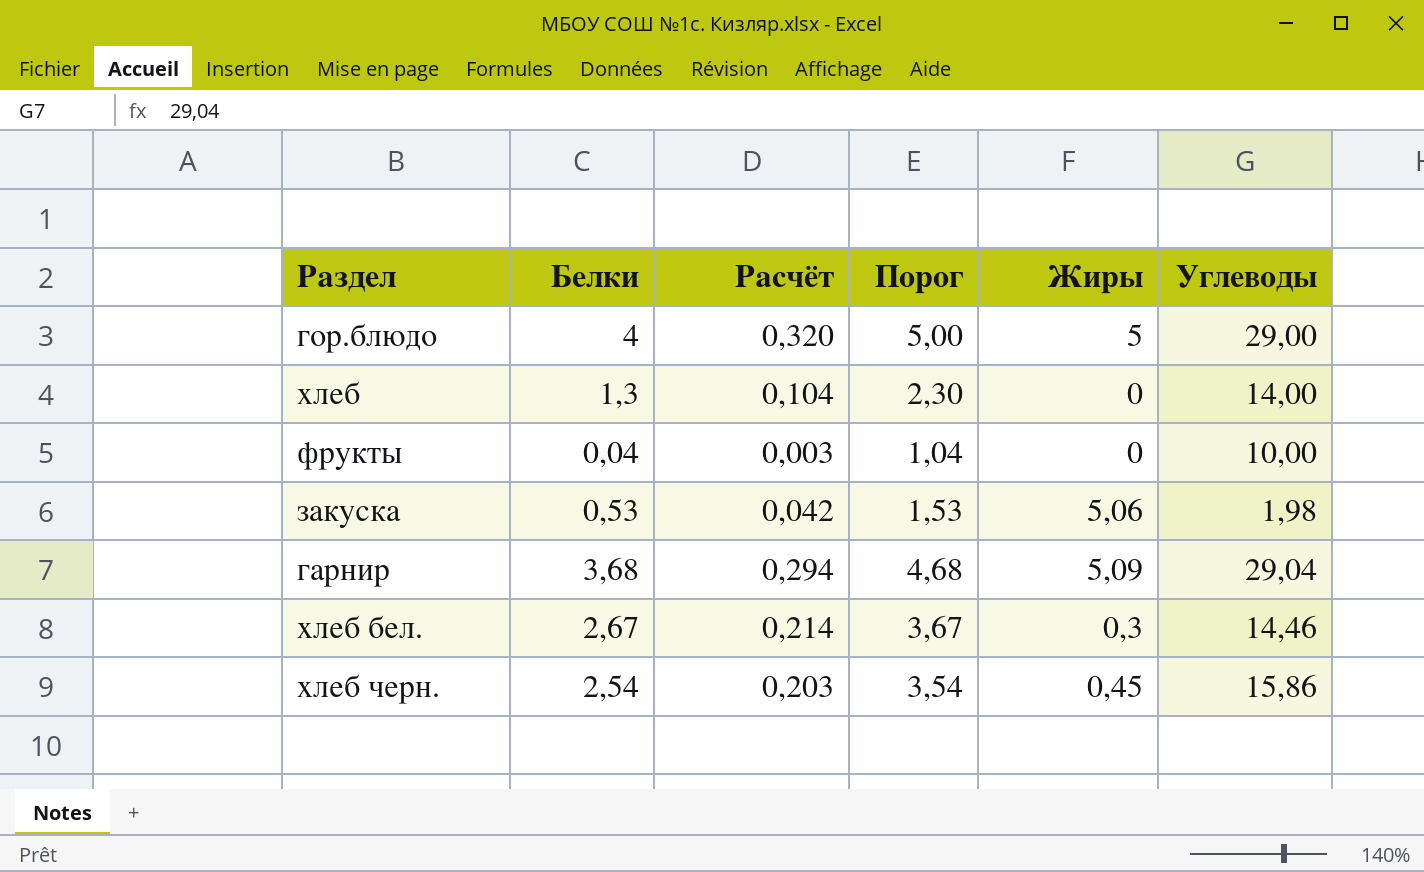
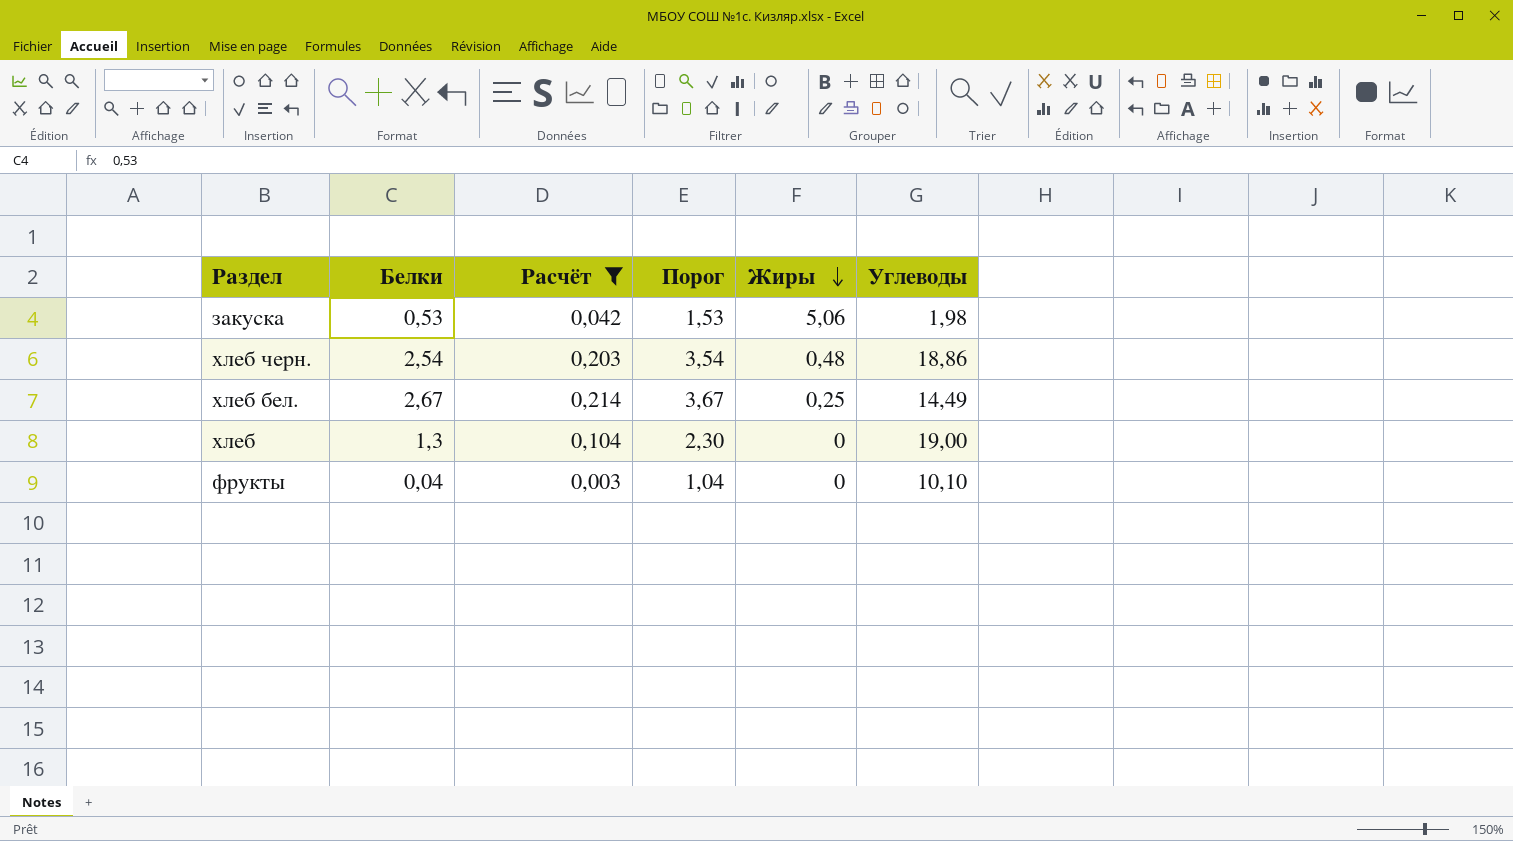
filter: none -> Расчёт <= 0,214
row order: none -> Жиры descending
хлеб черн. | Жиры: 0,45 -> 0,48
хлеб черн. | Углеводы: 15,86 -> 18,86
хлеб бел. | Жиры: 0,3 -> 0,25
хлеб бел. | Углеводы: 14,46 -> 14,49
хлеб | Углеводы: 14,00 -> 19,00
фрукты | Углеводы: 10,00 -> 10,10

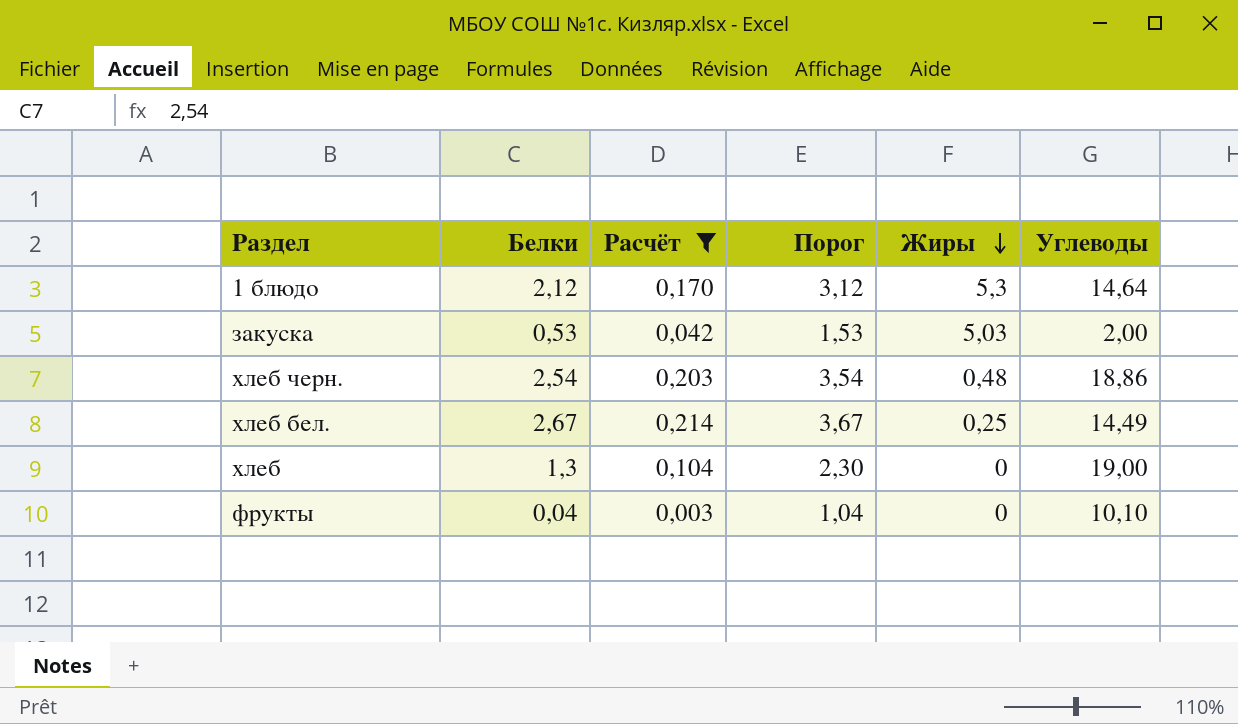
row 1 блюдо: none -> 2,12 | 0,170 | 3,12 | 5,3 | 14,64
закуска | Жиры: 5,06 -> 5,03
закуска | Углеводы: 1,98 -> 2,00

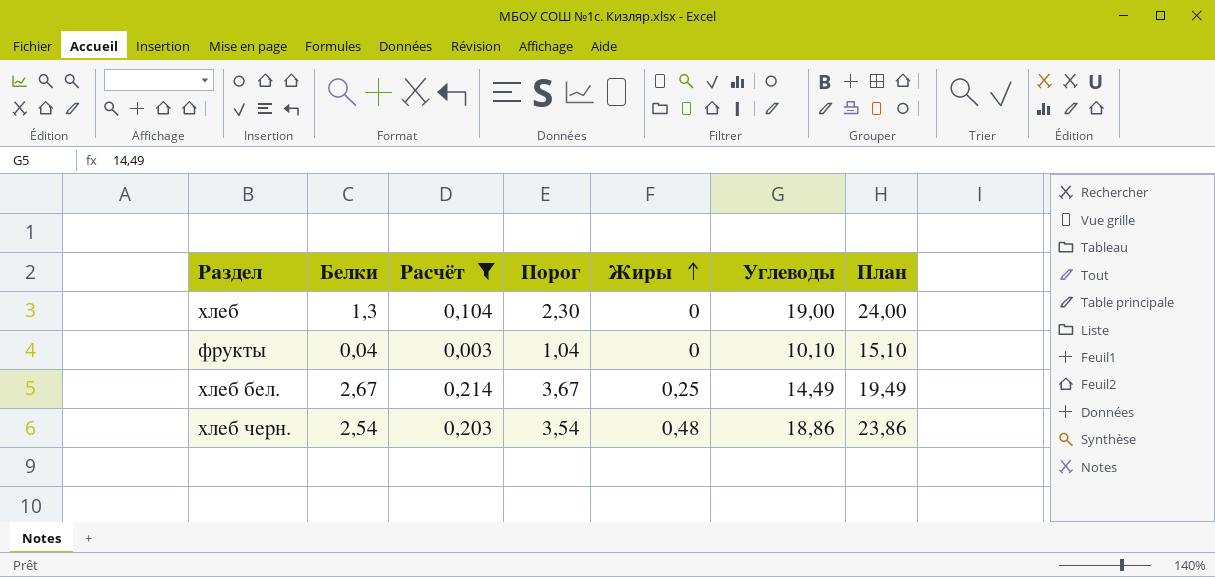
row order: Жиры descending -> Жиры ascending
column План | formula: none -> [Углеводы] + 5
row 1 блюдо: 2,12 | 0,170 | 3,12 | 5,3 | 14,64 -> none
row закуска: 0,53 | 0,042 | 1,53 | 5,03 | 2,00 -> none

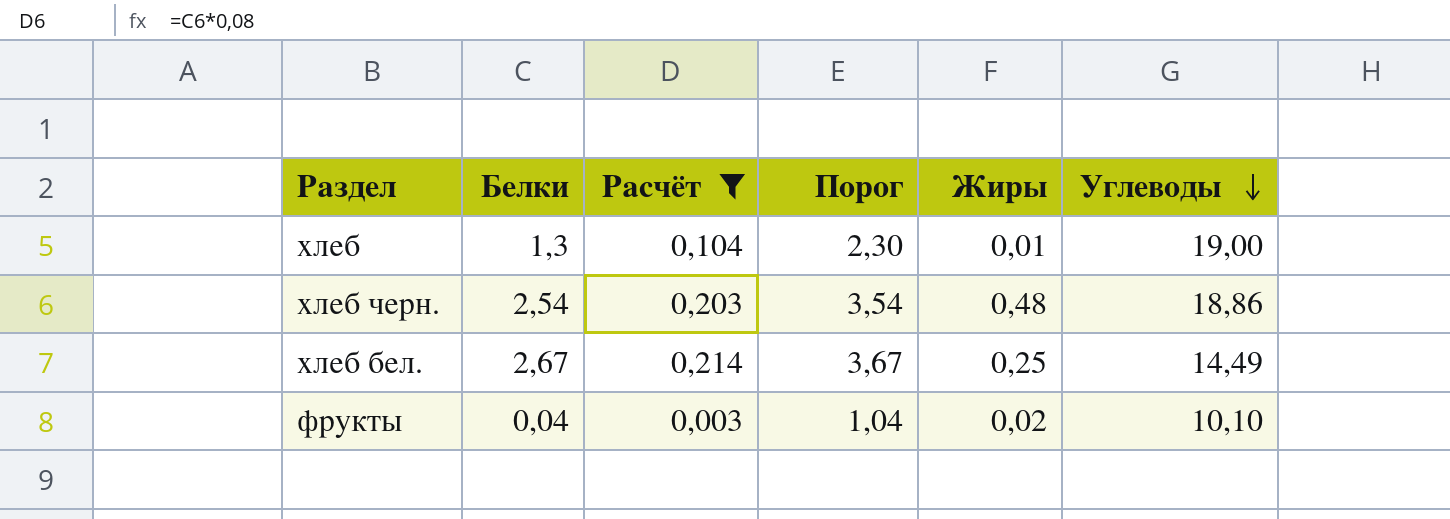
row order: Жиры ascending -> Углеводы descending
column План | formula: [Углеводы] + 5 -> none
хлеб | Жиры: 0 -> 0,01
фрукты | Жиры: 0 -> 0,02

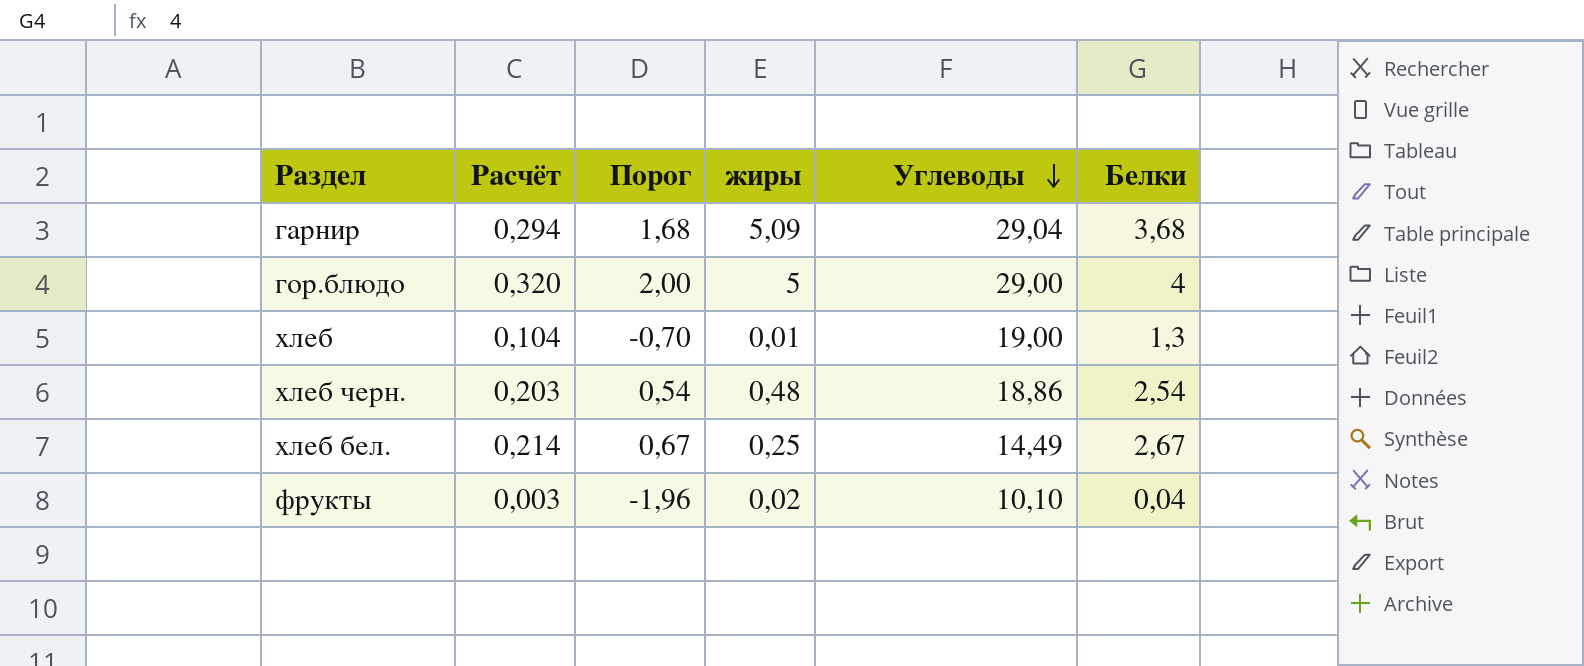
filter: Расчёт <= 0,214 -> none
column Порог | formula: [Белки] + 1 -> [Белки] - 2
column name: Жиры -> жиры
column Белки | position: 2 -> 6

